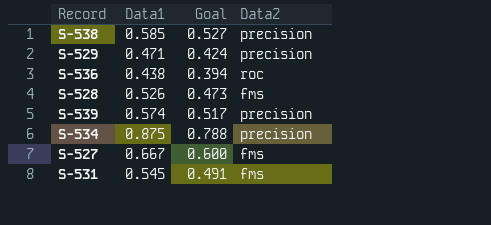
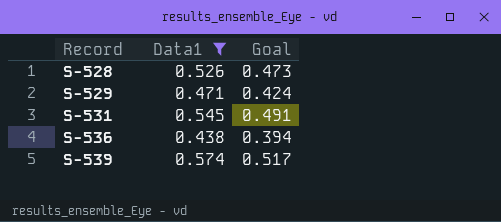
filter: none -> Data1 <= 0.574
row order: none -> Record ascending
column Data2 | position: 4 -> none

